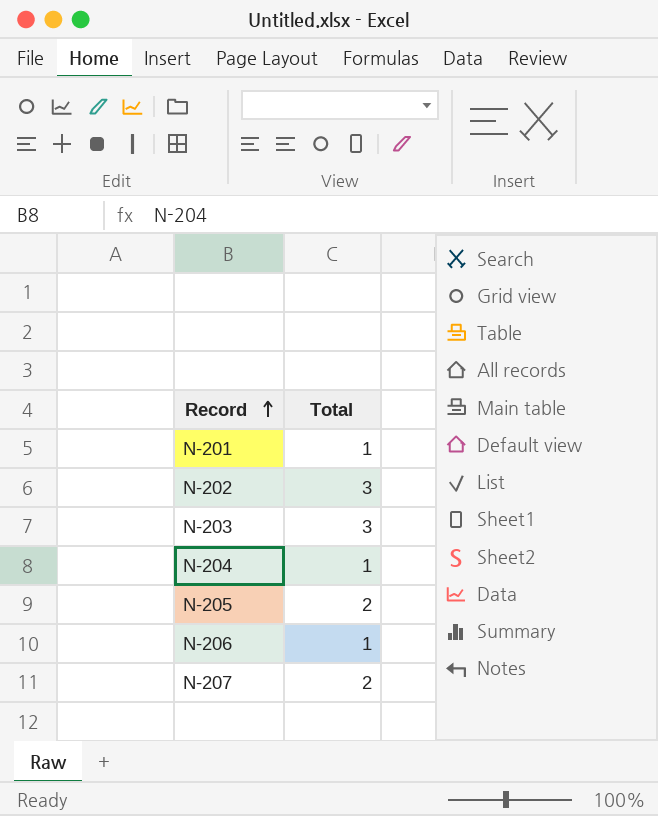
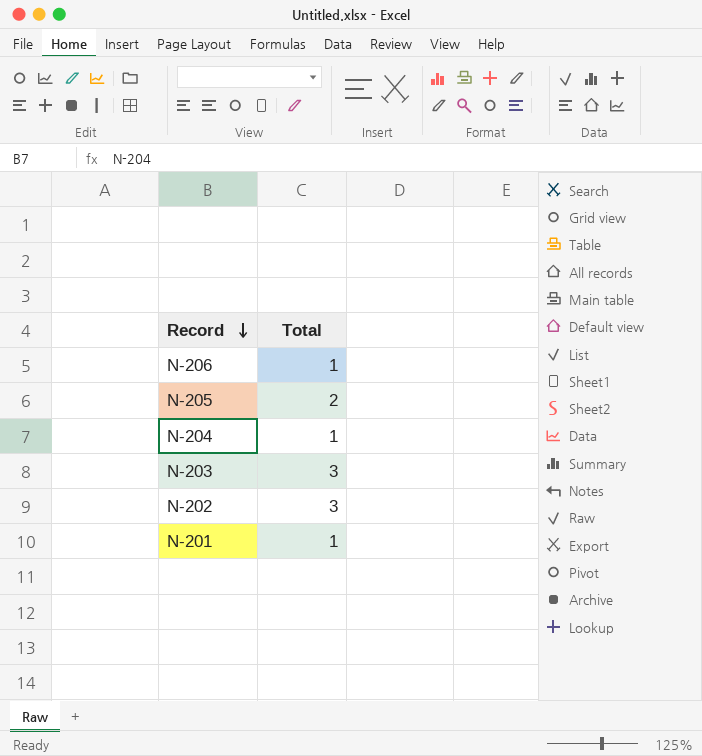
row order: Record ascending -> Record descending
row N-207: 2 -> none

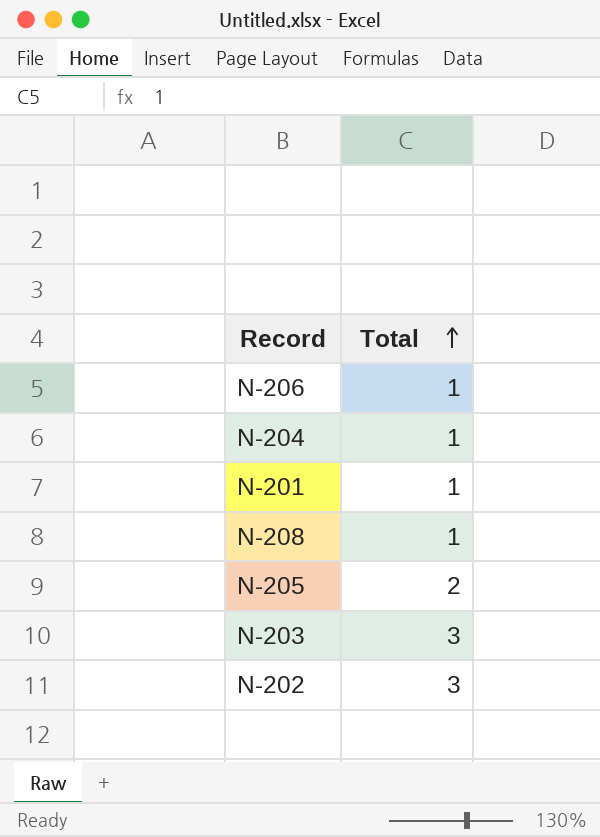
row order: Record descending -> Total ascending
row N-208: none -> 1

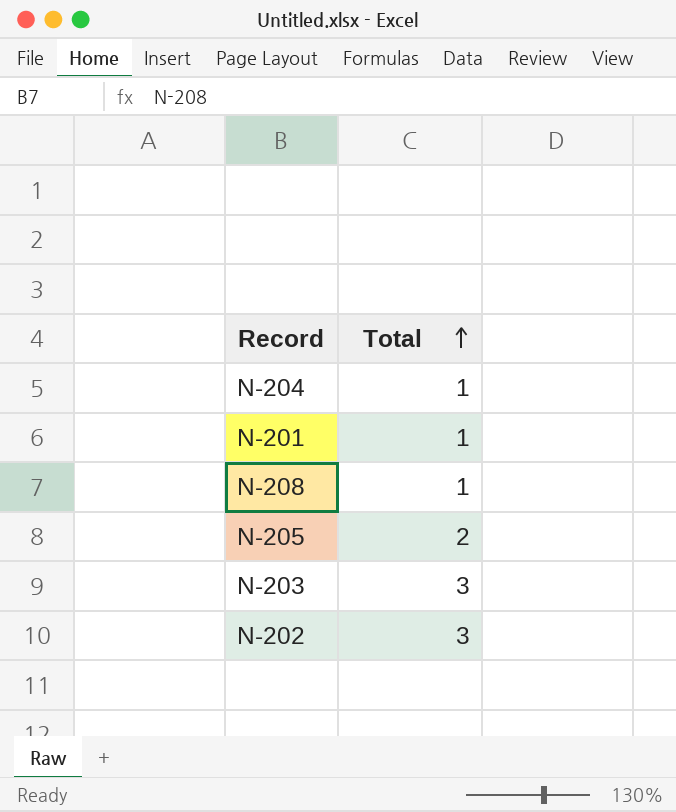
row N-206: 1 -> none

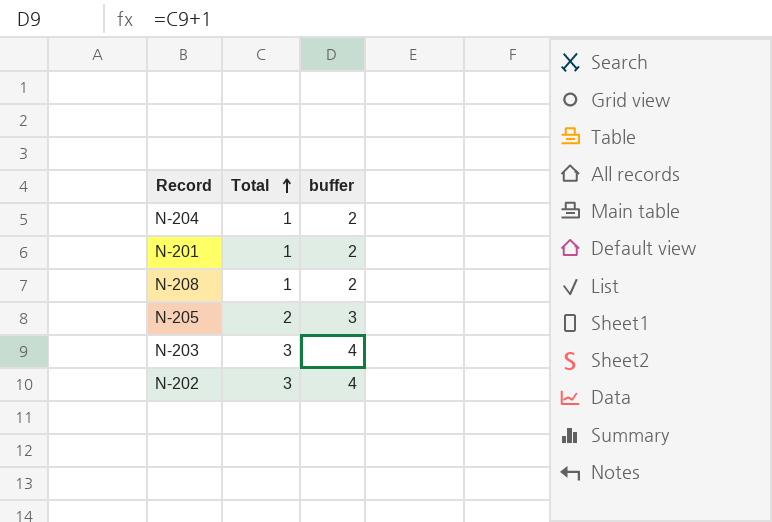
column buffer | formula: none -> [Total] + 1

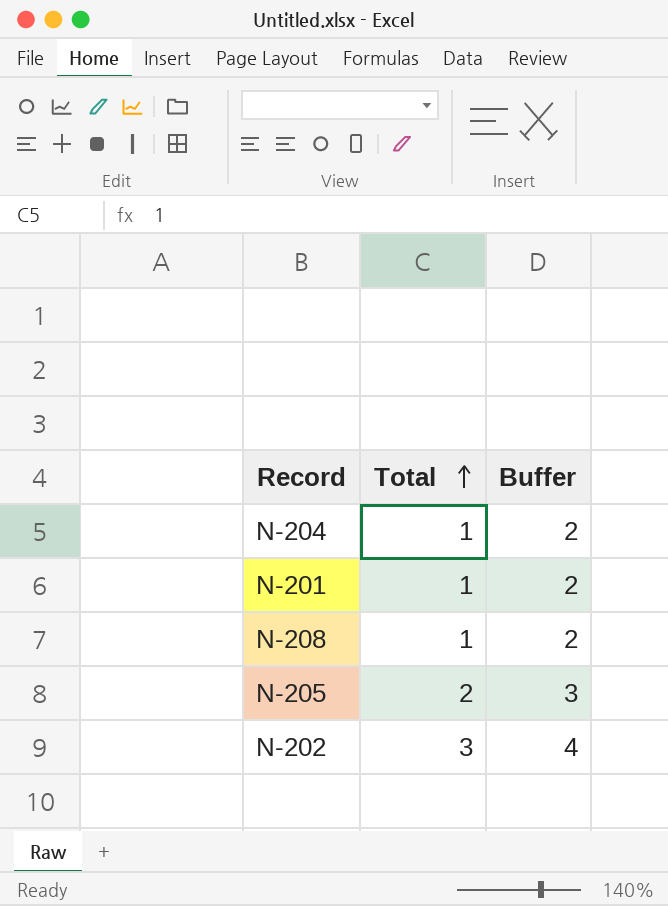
column name: buffer -> Buffer
row N-203: 3 | 4 -> none

